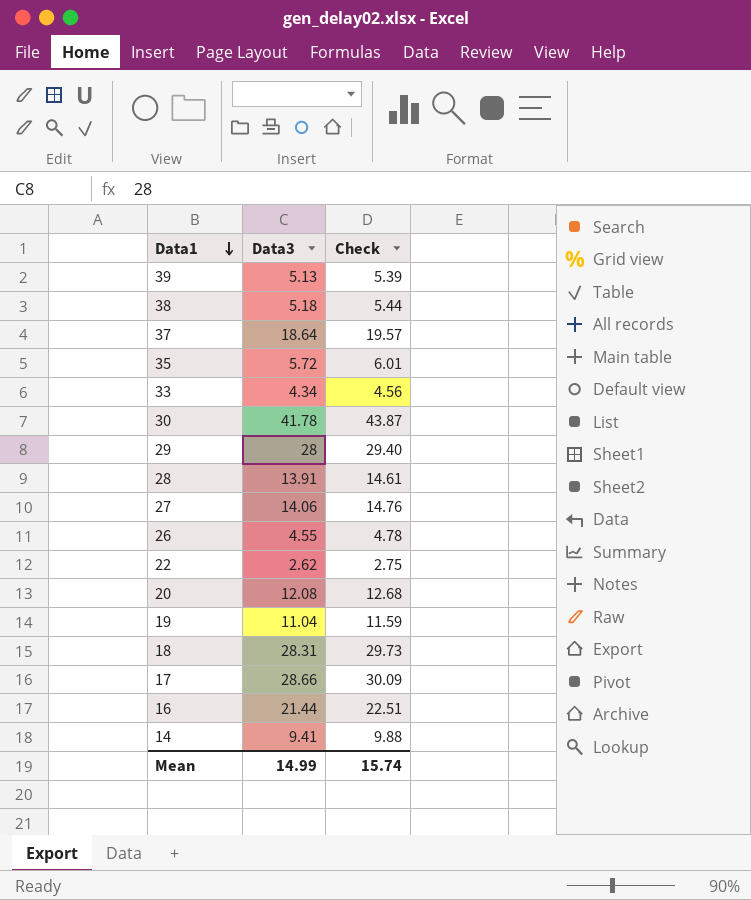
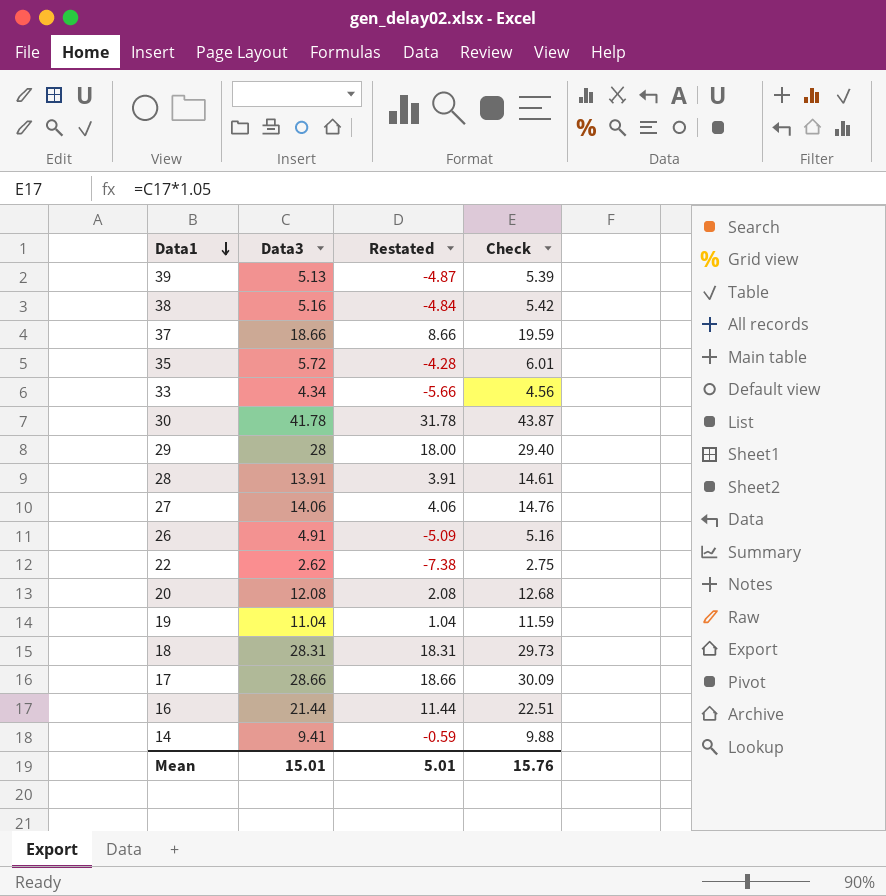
column Restated | formula: none -> [Data3] - 10
38 | Data3: 5.18 -> 5.16
38 | Check: 5.44 -> 5.42
37 | Data3: 18.64 -> 18.66
37 | Check: 19.57 -> 19.59
26 | Data3: 4.55 -> 4.91
26 | Check: 4.78 -> 5.16
Mean | Data3: 14.99 -> 15.01
Mean | Check: 15.74 -> 15.76

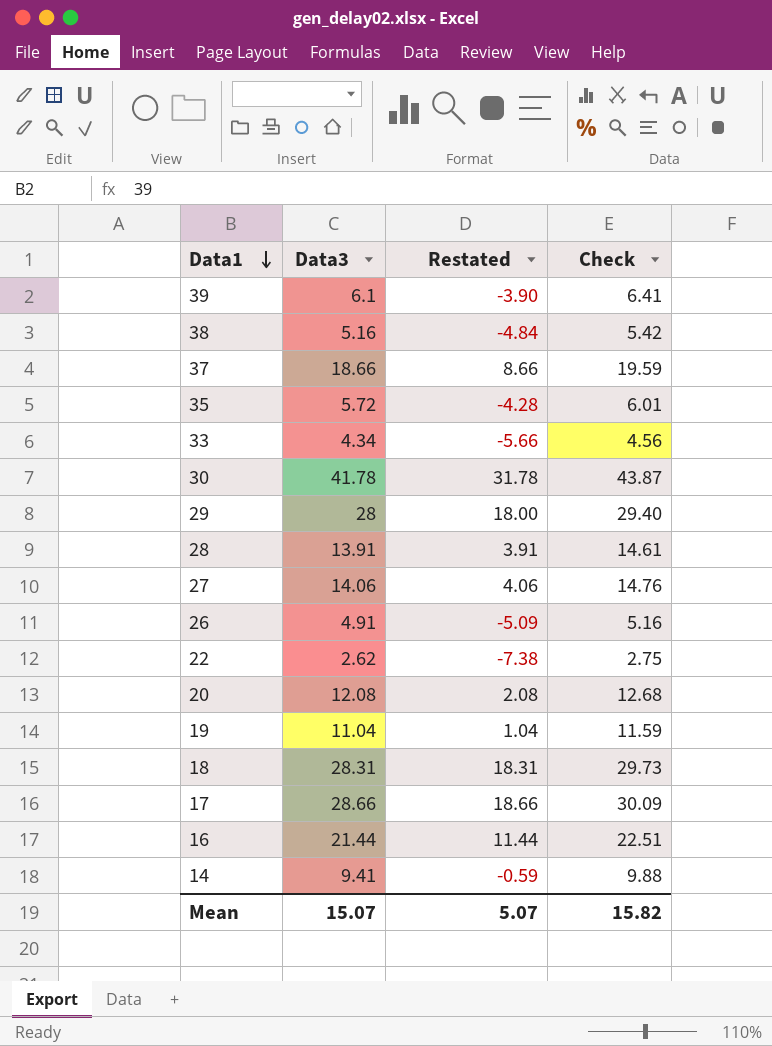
39 | Data3: 5.13 -> 6.1
39 | Restated: -4.87 -> -3.90
39 | Check: 5.39 -> 6.41
Mean | Data3: 15.01 -> 15.07
Mean | Restated: 5.01 -> 5.07
Mean | Check: 15.76 -> 15.82

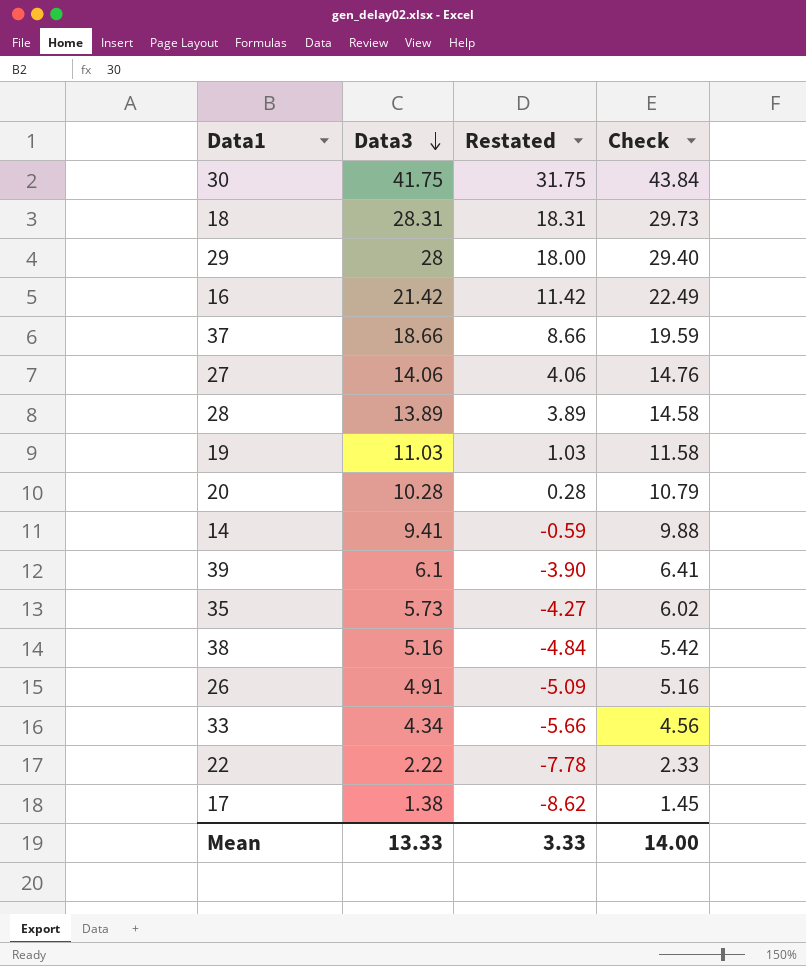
row order: Data1 descending -> Data3 descending
30 | Data3: 41.78 -> 41.75
30 | Restated: 31.78 -> 31.75
30 | Check: 43.87 -> 43.84
16 | Data3: 21.44 -> 21.42
16 | Restated: 11.44 -> 11.42
16 | Check: 22.51 -> 22.49
28 | Data3: 13.91 -> 13.89
28 | Restated: 3.91 -> 3.89
28 | Check: 14.61 -> 14.58
19 | Data3: 11.04 -> 11.03
19 | Restated: 1.04 -> 1.03
19 | Check: 11.59 -> 11.58
20 | Data3: 12.08 -> 10.28
20 | Restated: 2.08 -> 0.28
20 | Check: 12.68 -> 10.79
35 | Data3: 5.72 -> 5.73
35 | Restated: -4.28 -> -4.27
35 | Check: 6.01 -> 6.02
22 | Data3: 2.62 -> 2.22
22 | Restated: -7.38 -> -7.78
22 | Check: 2.75 -> 2.33
17 | Data3: 28.66 -> 1.38
17 | Restated: 18.66 -> -8.62
17 | Check: 30.09 -> 1.45
Mean | Data3: 15.07 -> 13.33
Mean | Restated: 5.07 -> 3.33
Mean | Check: 15.82 -> 14.00

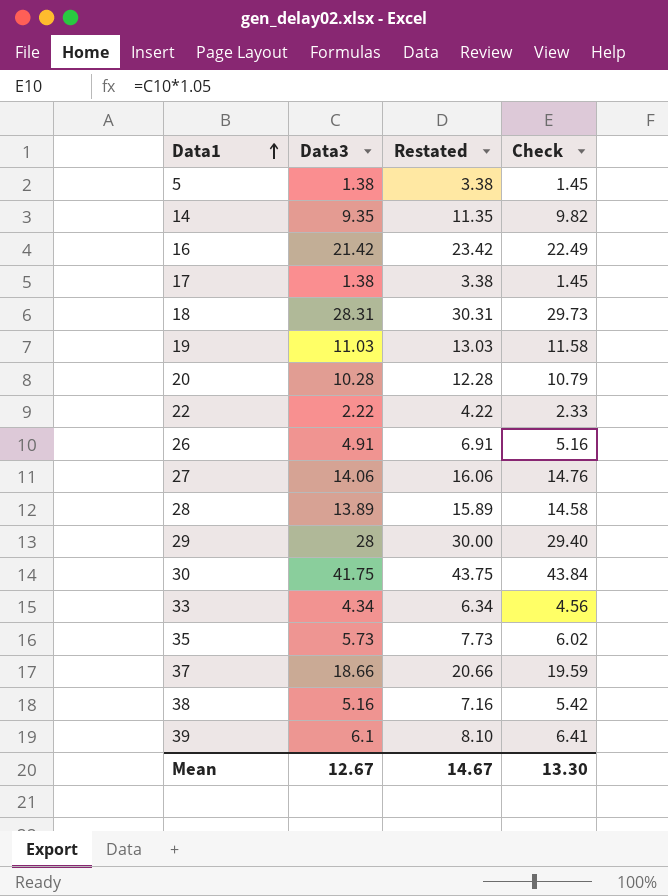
row order: Data3 descending -> Data1 ascending
column Restated | formula: [Data3] - 10 -> [Data3] + 2
row 5: none -> 1.38 | 3.38 | 1.45
14 | Data3: 9.41 -> 9.35
14 | Check: 9.88 -> 9.82
Mean | Data3: 13.33 -> 12.67
Mean | Restated: 3.33 -> 14.67
Mean | Check: 14.00 -> 13.30

